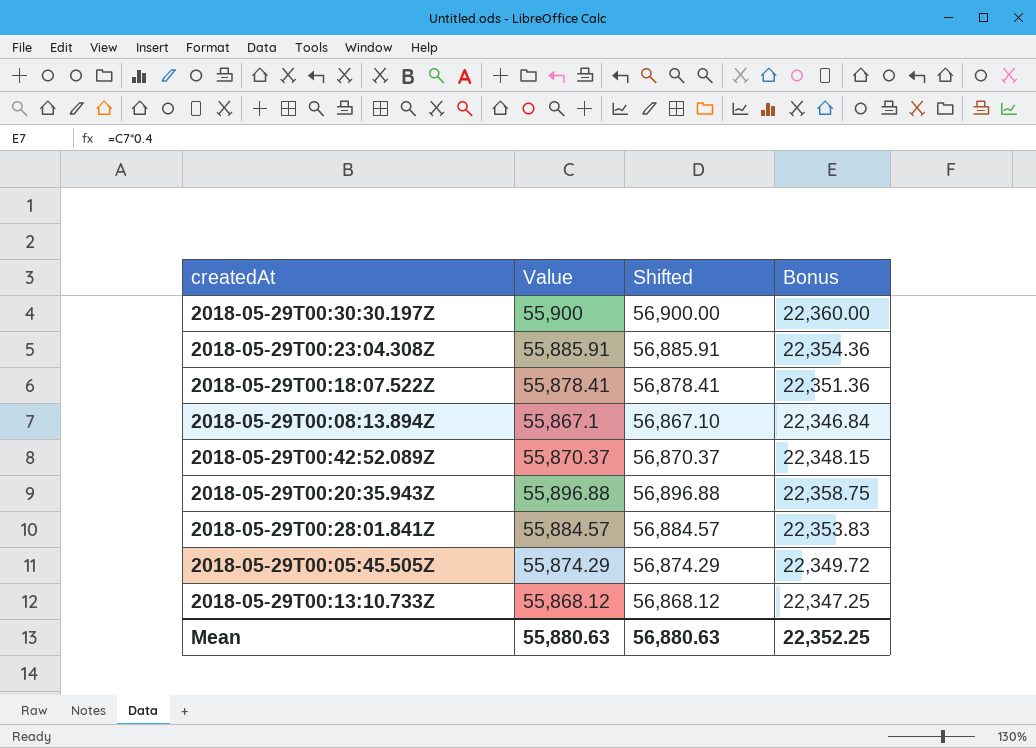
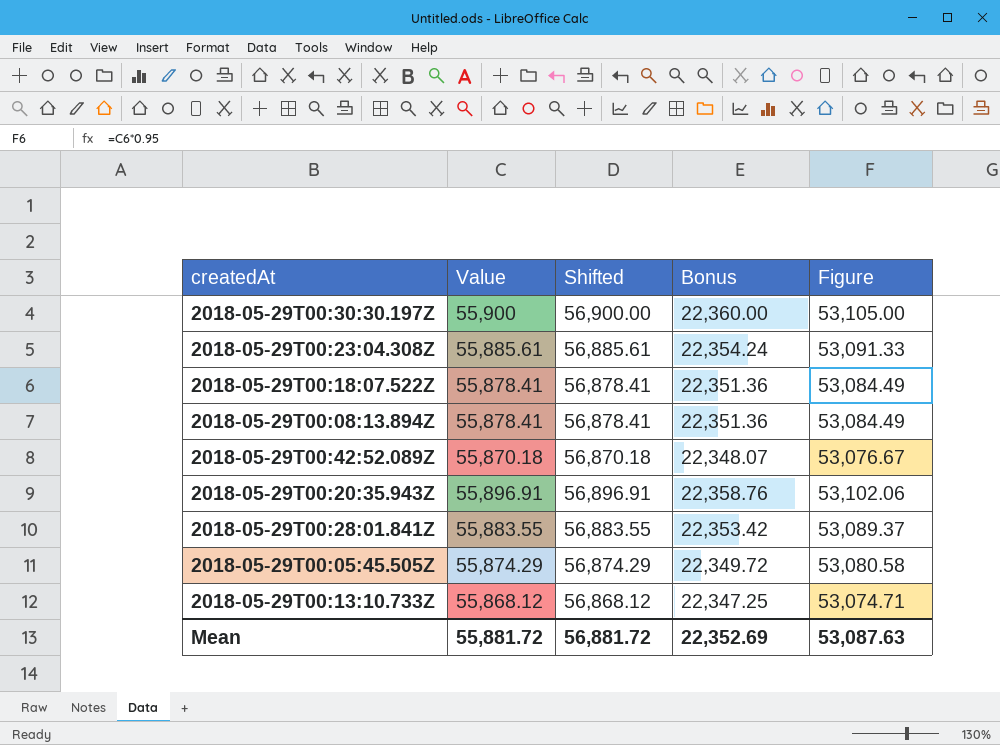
column Figure | formula: none -> [Value] * 0.95
2018-05-29T00:23:04.308Z | Value: 55,885.91 -> 55,885.61
2018-05-29T00:23:04.308Z | Shifted: 56,885.91 -> 56,885.61
2018-05-29T00:23:04.308Z | Bonus: 22,354.36 -> 22,354.24
2018-05-29T00:08:13.894Z | Value: 55,867.1 -> 55,878.41
2018-05-29T00:08:13.894Z | Shifted: 56,867.10 -> 56,878.41
2018-05-29T00:08:13.894Z | Bonus: 22,346.84 -> 22,351.36
2018-05-29T00:42:52.089Z | Value: 55,870.37 -> 55,870.18
2018-05-29T00:42:52.089Z | Shifted: 56,870.37 -> 56,870.18
2018-05-29T00:42:52.089Z | Bonus: 22,348.15 -> 22,348.07
2018-05-29T00:20:35.943Z | Value: 55,896.88 -> 55,896.91
2018-05-29T00:20:35.943Z | Shifted: 56,896.88 -> 56,896.91
2018-05-29T00:20:35.943Z | Bonus: 22,358.75 -> 22,358.76
2018-05-29T00:28:01.841Z | Value: 55,884.57 -> 55,883.55
2018-05-29T00:28:01.841Z | Shifted: 56,884.57 -> 56,883.55
2018-05-29T00:28:01.841Z | Bonus: 22,353.83 -> 22,353.42
Mean | Value: 55,880.63 -> 55,881.72
Mean | Shifted: 56,880.63 -> 56,881.72
Mean | Bonus: 22,352.25 -> 22,352.69

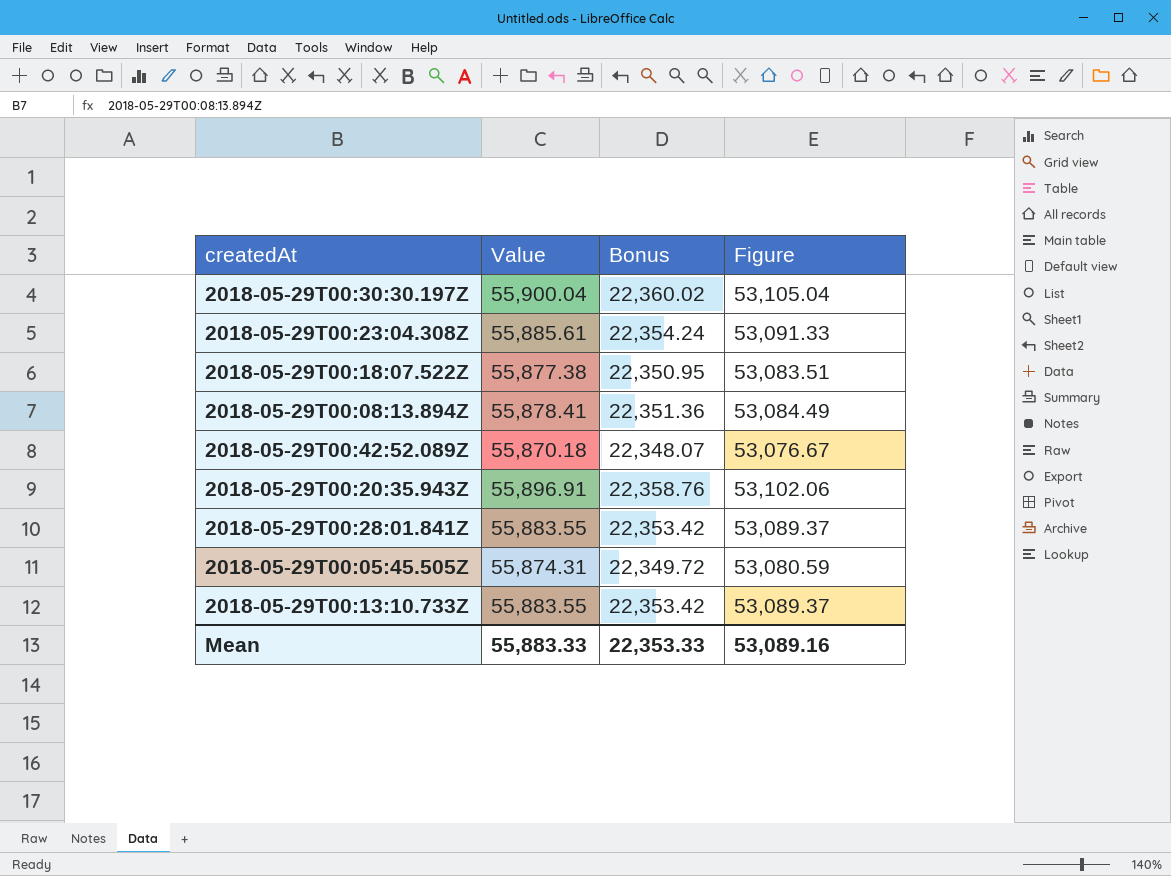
column Shifted | formula: [Value] + 1000 -> none
2018-05-29T00:30:30.197Z | Value: 55,900 -> 55,900.04
2018-05-29T00:30:30.197Z | Bonus: 22,360.00 -> 22,360.02
2018-05-29T00:30:30.197Z | Figure: 53,105.00 -> 53,105.04
2018-05-29T00:18:07.522Z | Value: 55,878.41 -> 55,877.38
2018-05-29T00:18:07.522Z | Bonus: 22,351.36 -> 22,350.95
2018-05-29T00:18:07.522Z | Figure: 53,084.49 -> 53,083.51
2018-05-29T00:05:45.505Z | Value: 55,874.29 -> 55,874.31
2018-05-29T00:05:45.505Z | Figure: 53,080.58 -> 53,080.59
2018-05-29T00:13:10.733Z | Value: 55,868.12 -> 55,883.55
2018-05-29T00:13:10.733Z | Bonus: 22,347.25 -> 22,353.42
2018-05-29T00:13:10.733Z | Figure: 53,074.71 -> 53,089.37
Mean | Value: 55,881.72 -> 55,883.33
Mean | Bonus: 22,352.69 -> 22,353.33
Mean | Figure: 53,087.63 -> 53,089.16

